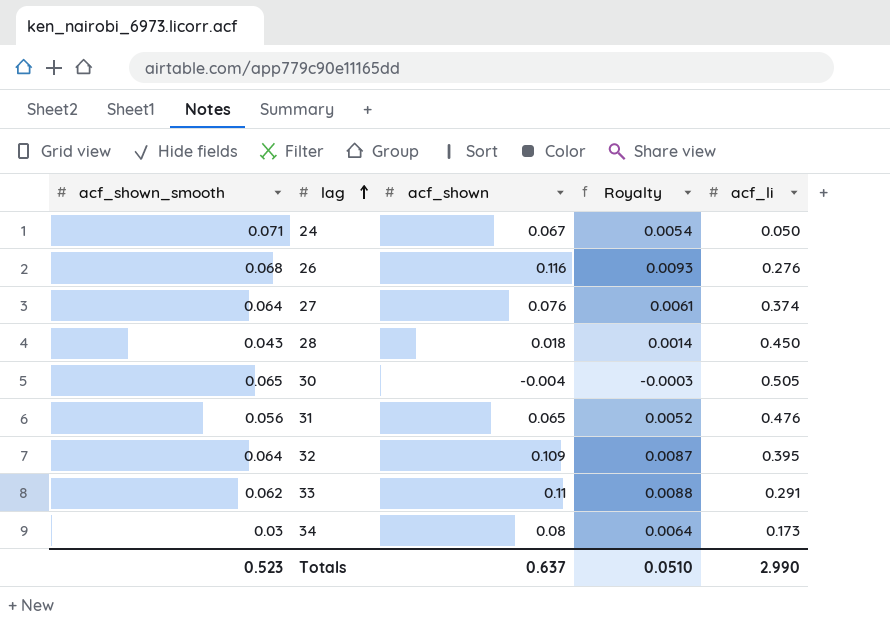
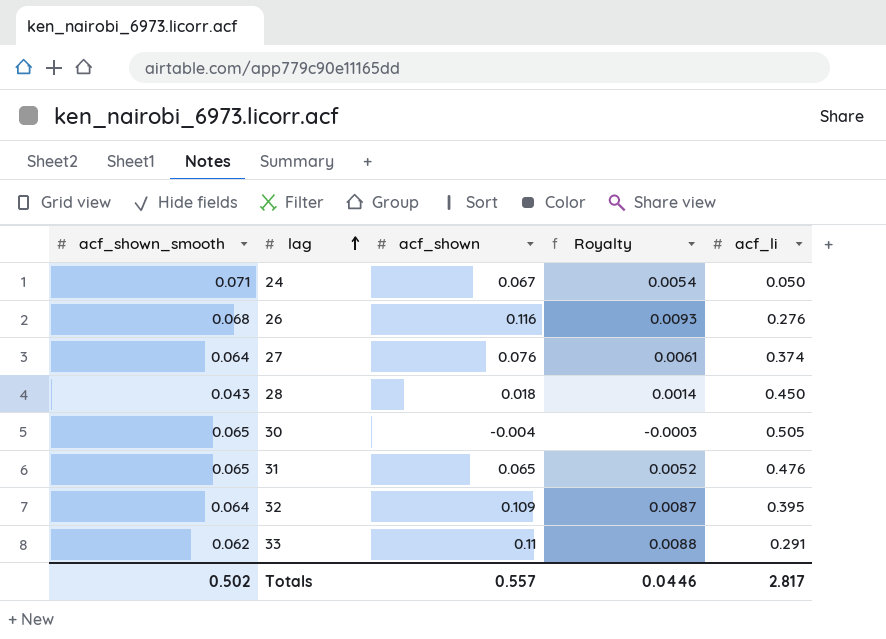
row 34: 0.03 | 0.08 | 0.0064 | 0.173 -> none
31 | acf_shown_smooth: 0.056 -> 0.065
Totals | acf_shown_smooth: 0.523 -> 0.502
Totals | acf_shown: 0.637 -> 0.557
Totals | Royalty: 0.0510 -> 0.0446
Totals | acf_li: 2.990 -> 2.817

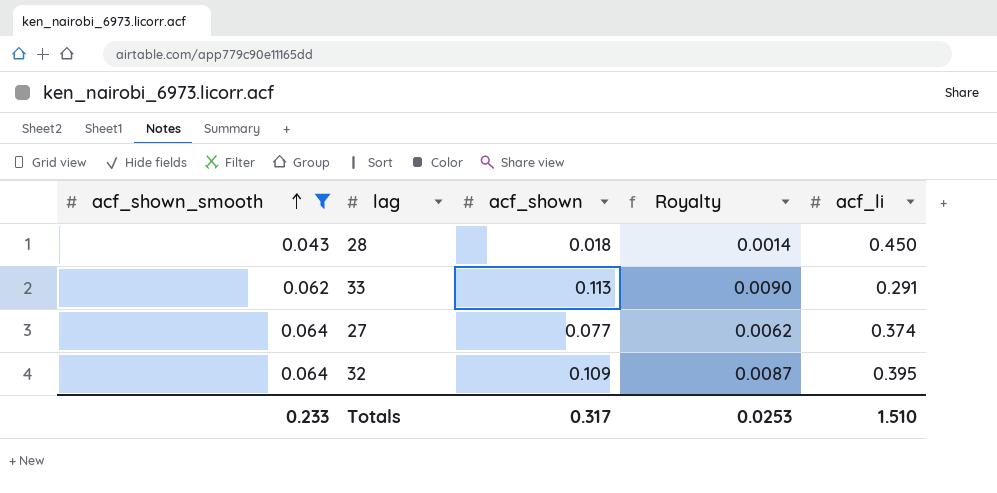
filter: none -> acf_shown_smooth <= 0.064
row order: lag ascending -> acf_shown_smooth ascending
33 | acf_shown: 0.11 -> 0.113
33 | Royalty: 0.0088 -> 0.0090
27 | acf_shown: 0.076 -> 0.077
27 | Royalty: 0.0061 -> 0.0062
Totals | acf_shown_smooth: 0.502 -> 0.233
Totals | acf_shown: 0.557 -> 0.317
Totals | Royalty: 0.0446 -> 0.0253
Totals | acf_li: 2.817 -> 1.510

